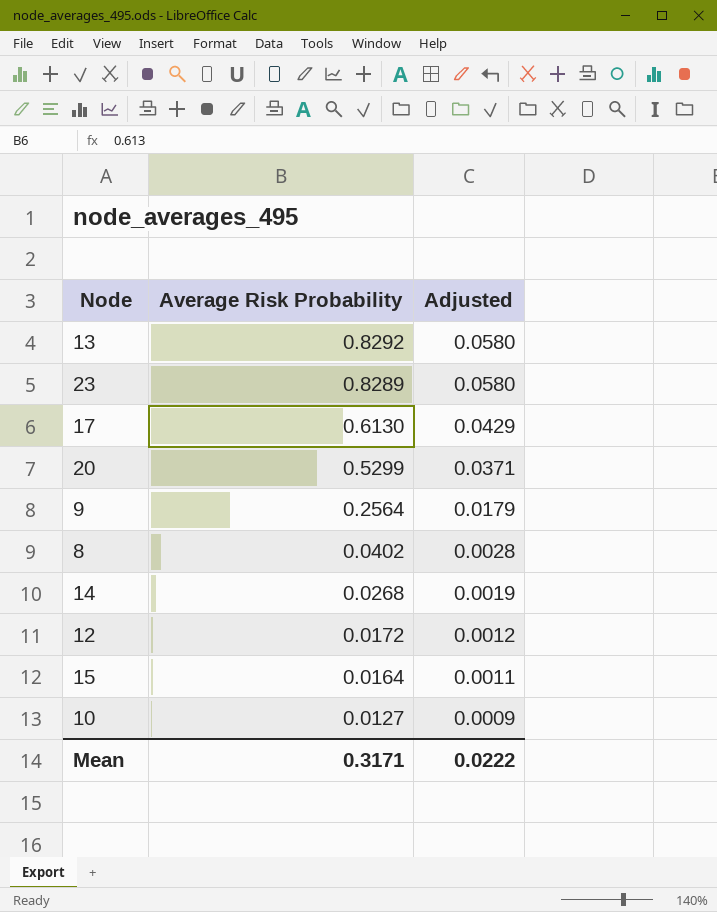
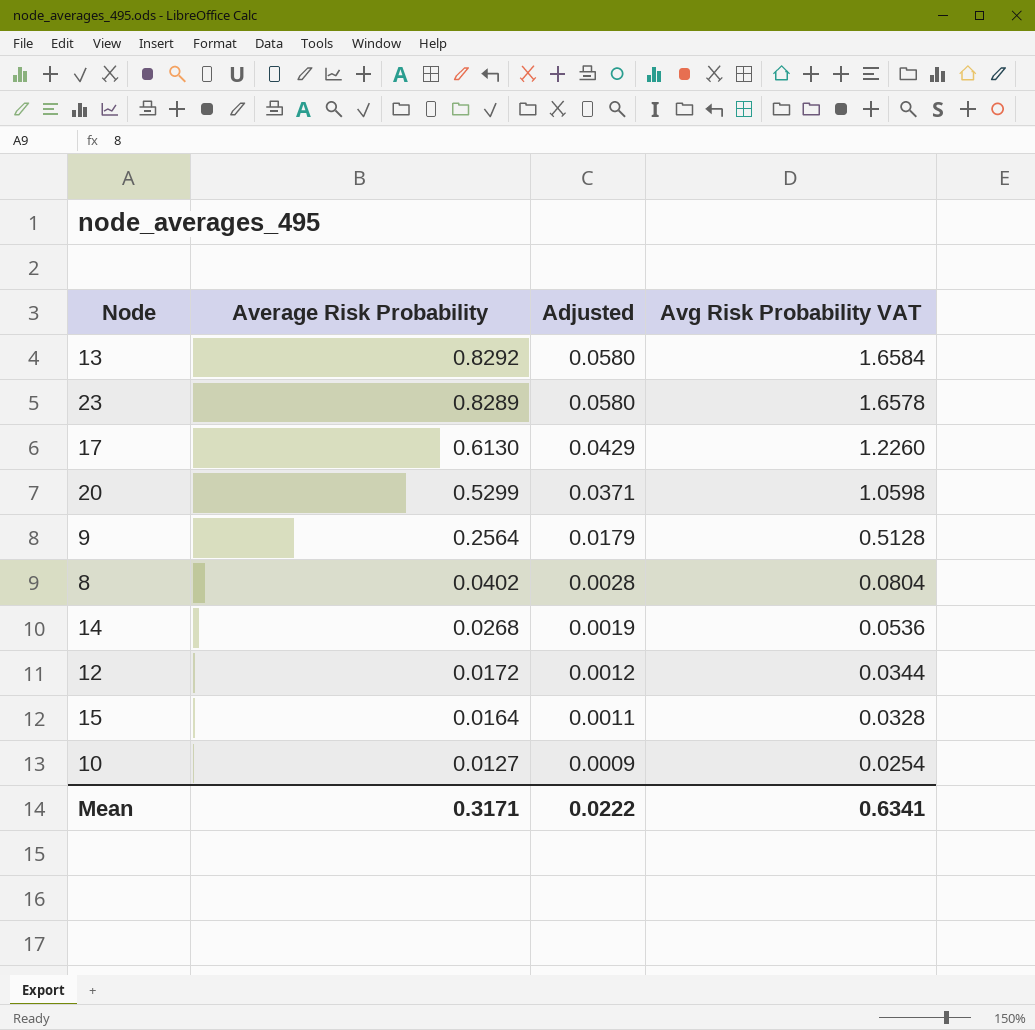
column Avg Risk Probability VAT | formula: none -> [Average Risk Probability] * 2

